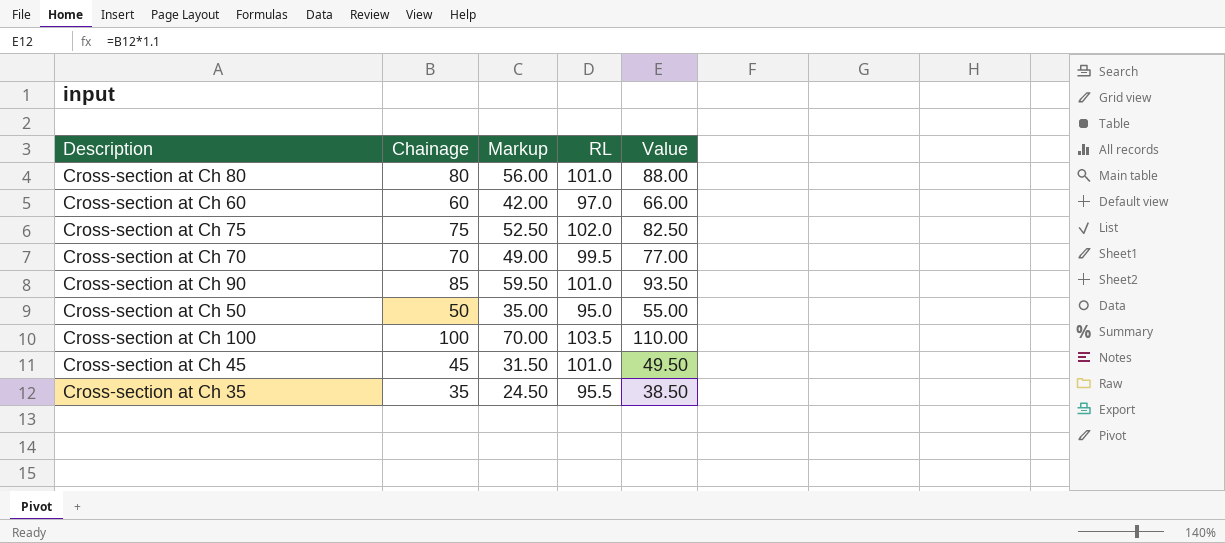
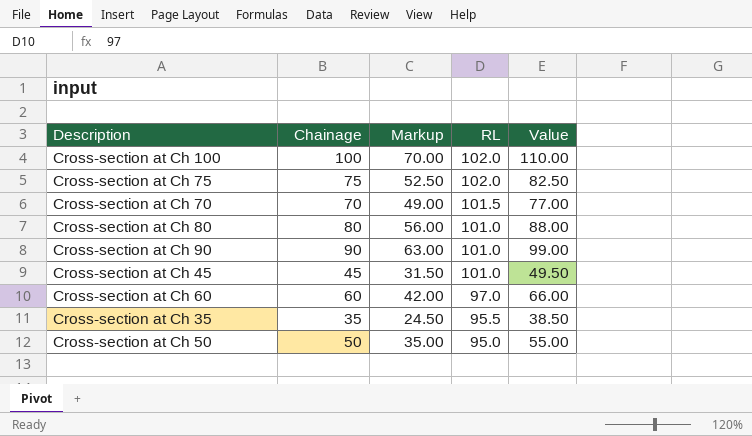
row order: none -> RL descending
Cross-section at Ch 100 | RL: 103.5 -> 102.0
Cross-section at Ch 70 | RL: 99.5 -> 101.5
Cross-section at Ch 90 | Chainage: 85 -> 90
Cross-section at Ch 90 | Markup: 59.50 -> 63.00
Cross-section at Ch 90 | Value: 93.50 -> 99.00

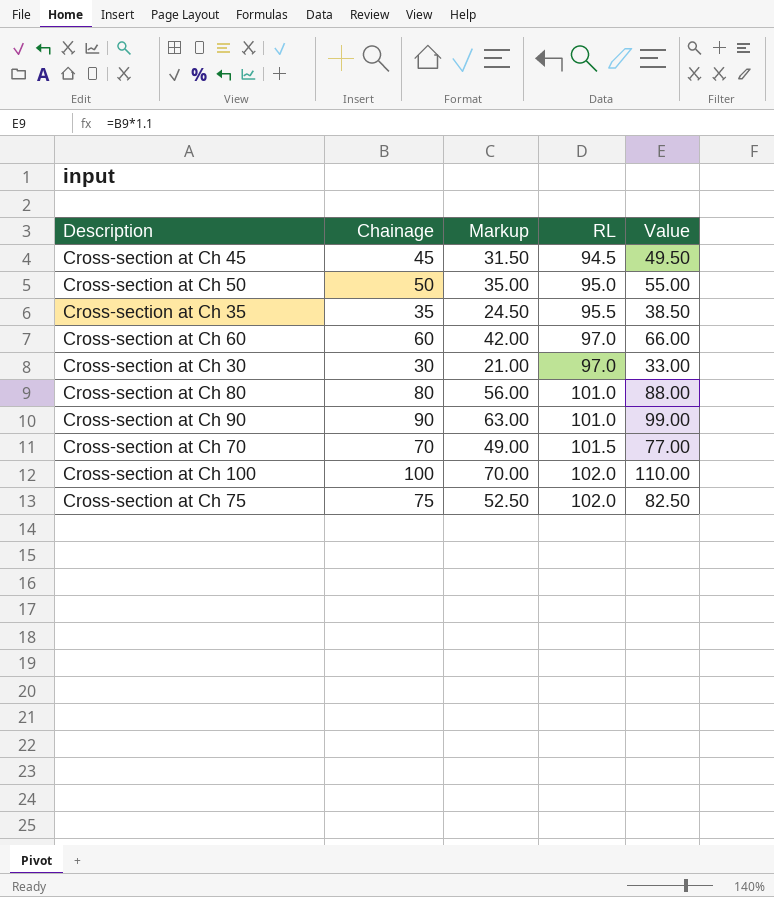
row order: RL descending -> RL ascending
Cross-section at Ch 45 | RL: 101.0 -> 94.5
row Cross-section at Ch 30: none -> 30 | 21.00 | 97.0 | 33.00

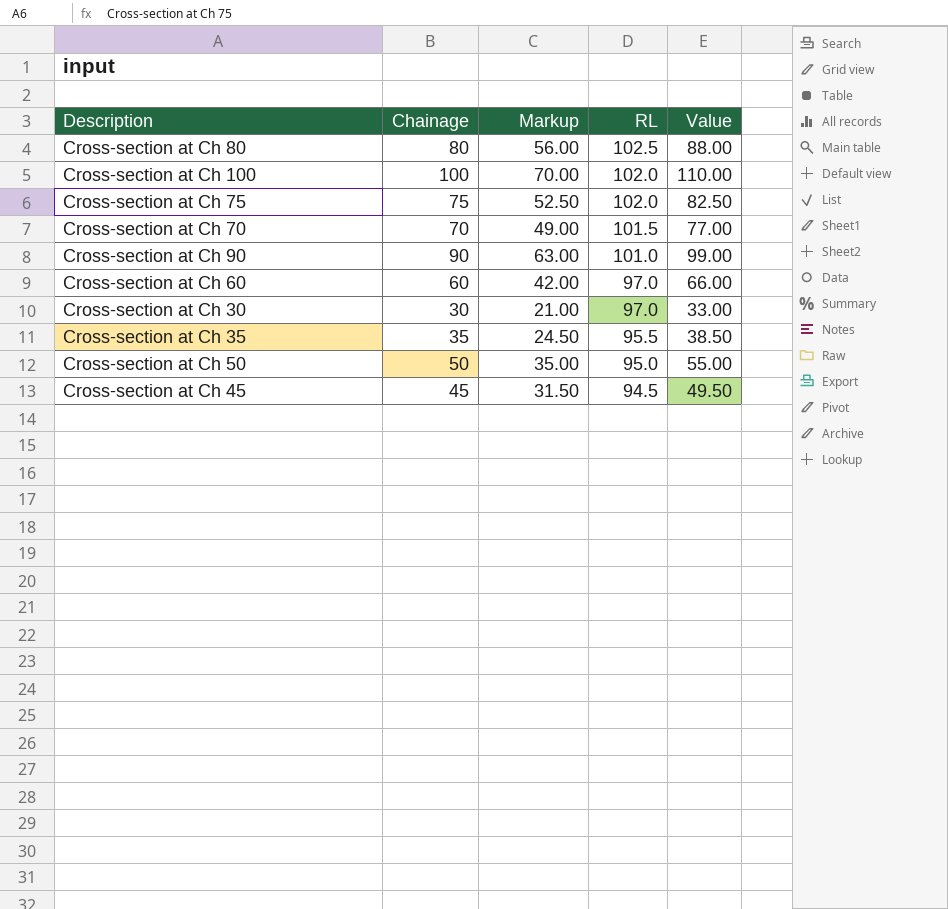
row order: RL ascending -> RL descending
Cross-section at Ch 80 | RL: 101.0 -> 102.5

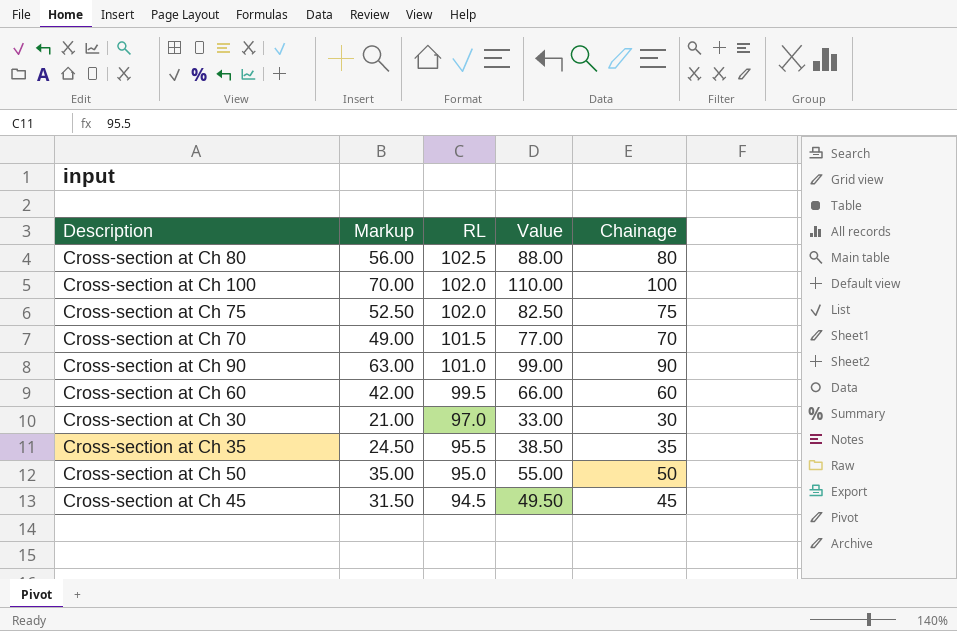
column Chainage | position: 2 -> 5
Cross-section at Ch 60 | RL: 97.0 -> 99.5

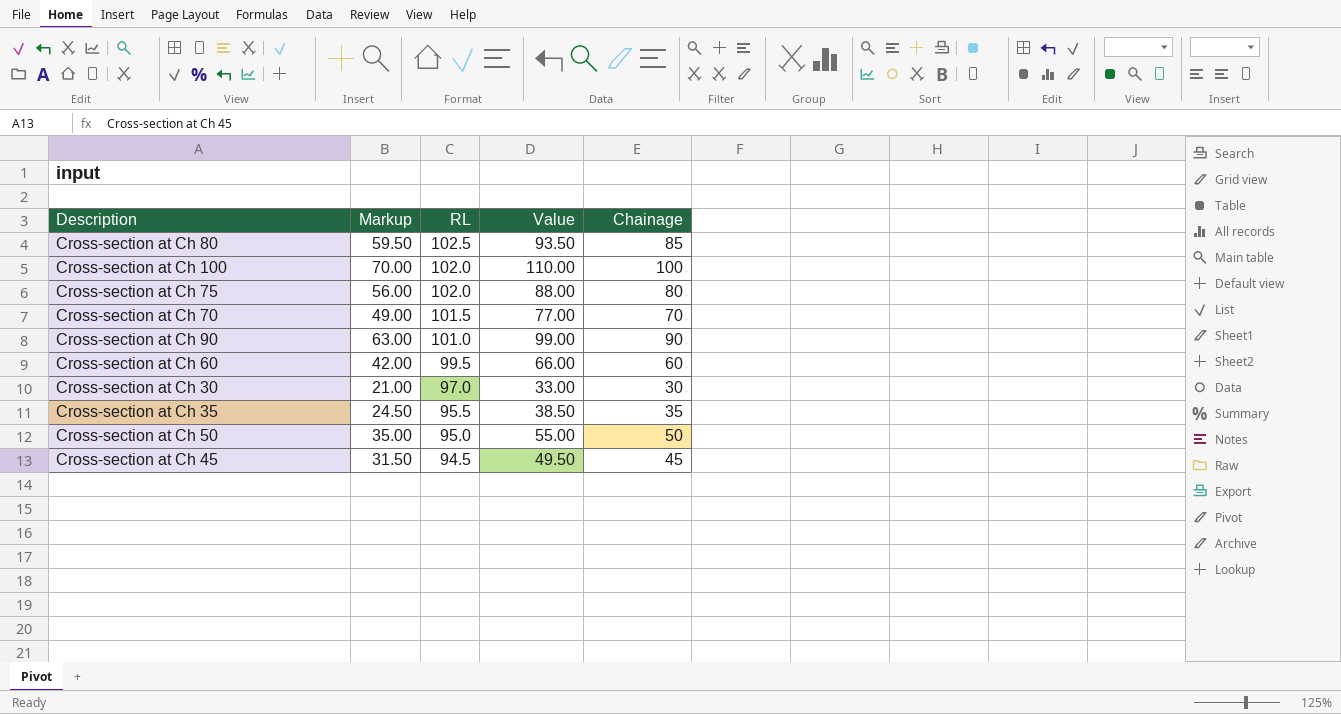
Cross-section at Ch 80 | Markup: 56.00 -> 59.50
Cross-section at Ch 80 | Value: 88.00 -> 93.50
Cross-section at Ch 80 | Chainage: 80 -> 85
Cross-section at Ch 75 | Markup: 52.50 -> 56.00
Cross-section at Ch 75 | Value: 82.50 -> 88.00
Cross-section at Ch 75 | Chainage: 75 -> 80

